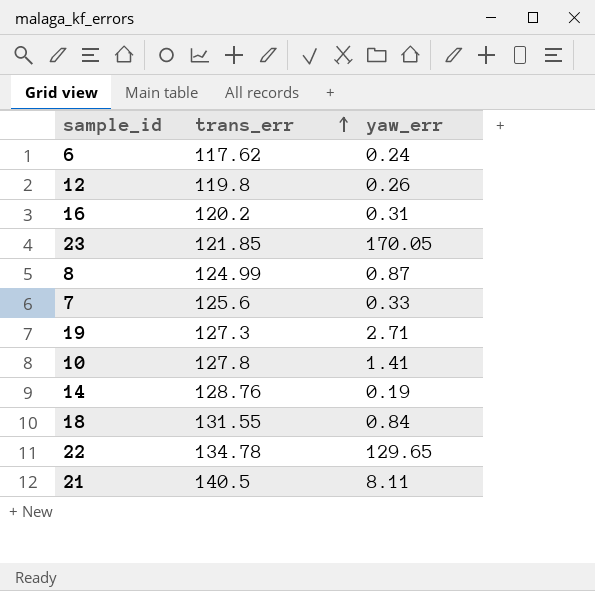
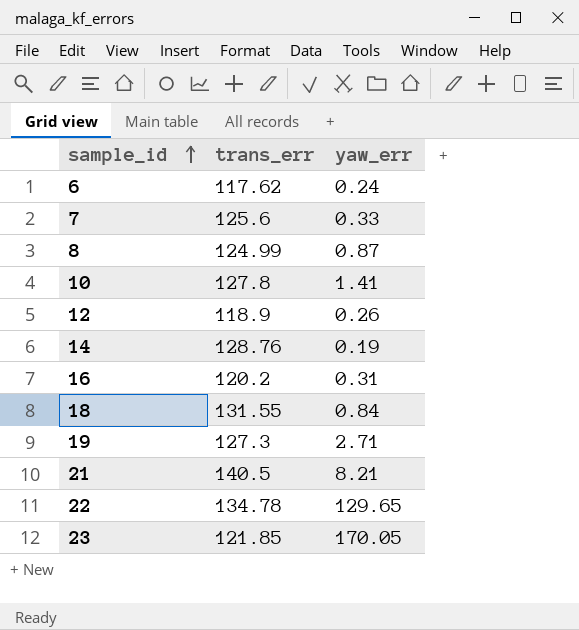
row order: trans_err ascending -> sample_id ascending
12 | trans_err: 119.8 -> 118.9
21 | yaw_err: 8.11 -> 8.21

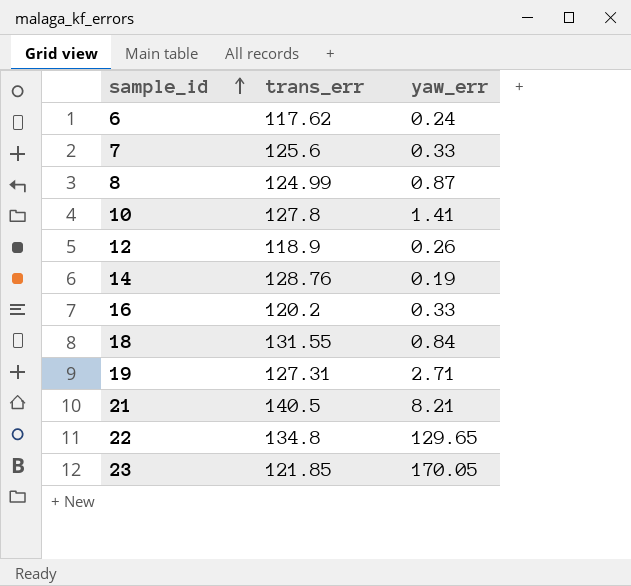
16 | yaw_err: 0.31 -> 0.33
19 | trans_err: 127.3 -> 127.31
22 | trans_err: 134.78 -> 134.8

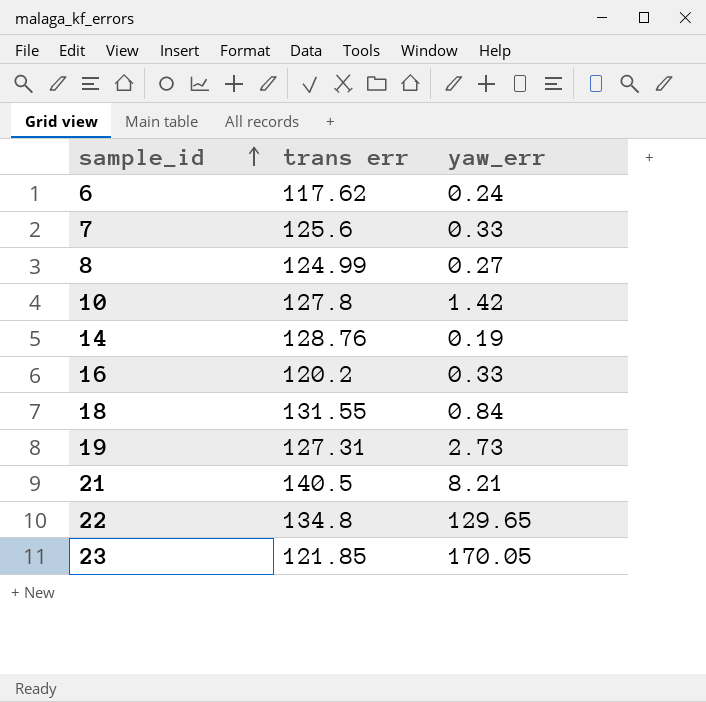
column name: trans_err -> trans err
row 12: 118.9 | 0.26 -> none
8 | yaw_err: 0.87 -> 0.27
10 | yaw_err: 1.41 -> 1.42
19 | yaw_err: 2.71 -> 2.73

